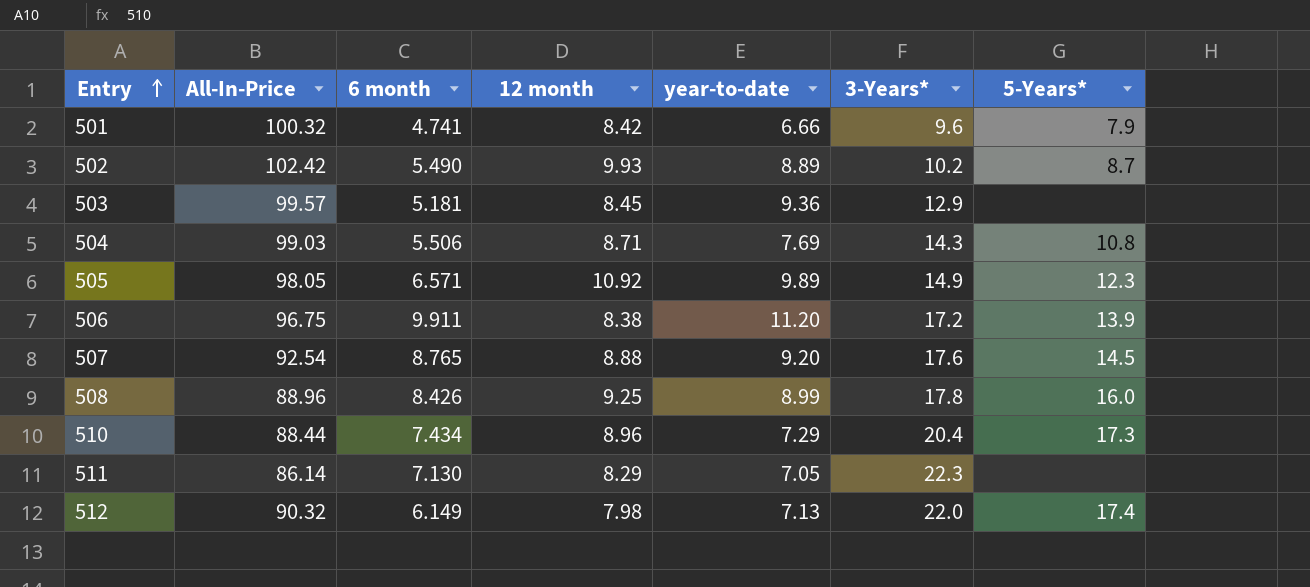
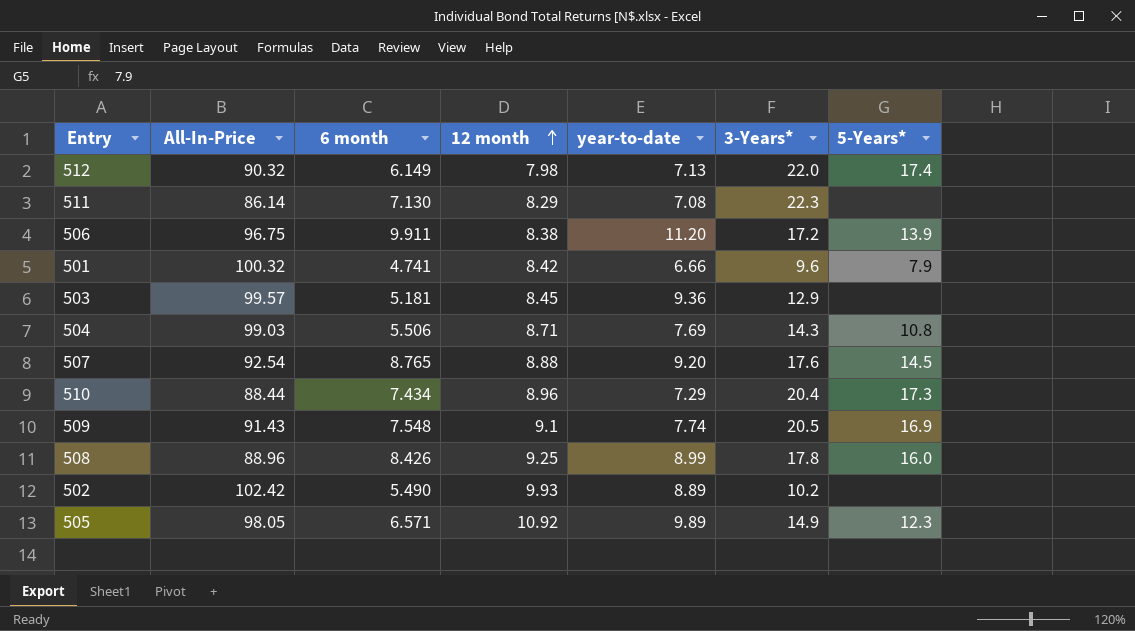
row order: Entry ascending -> 12 month ascending
511 | year-to-date: 7.05 -> 7.08
row 509: none -> 91.43 | 7.548 | 9.1 | 7.74 | 20.5 | 16.9
502 | 5-Years*: 8.7 -> none

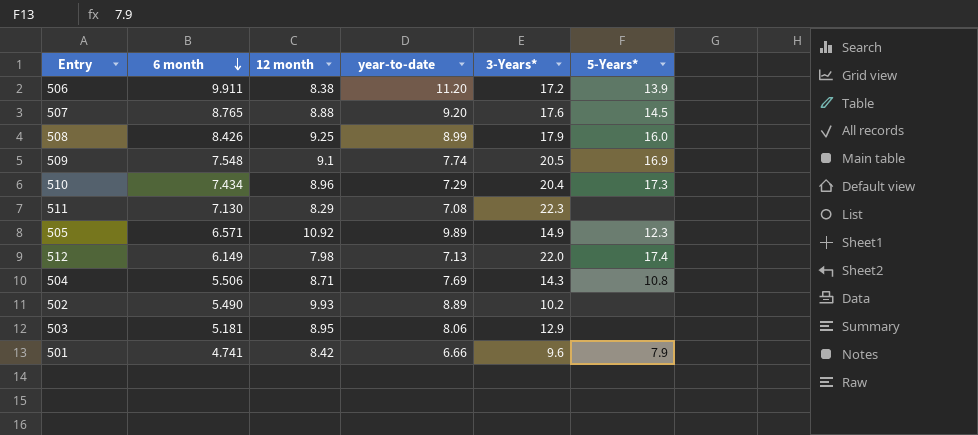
row order: 12 month ascending -> 6 month descending
column All-In-Price | position: 2 -> none
508 | 3-Years*: 17.8 -> 17.9
503 | 12 month: 8.45 -> 8.95
503 | year-to-date: 9.36 -> 8.06

